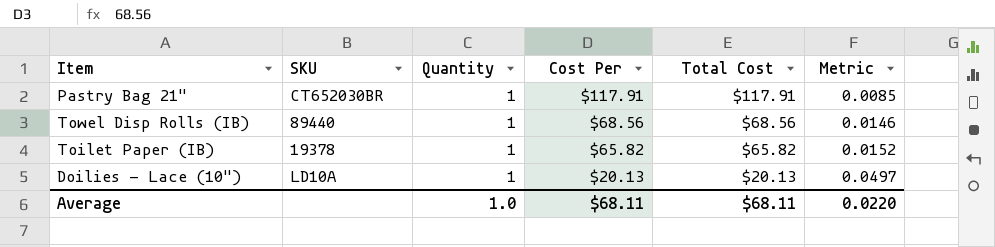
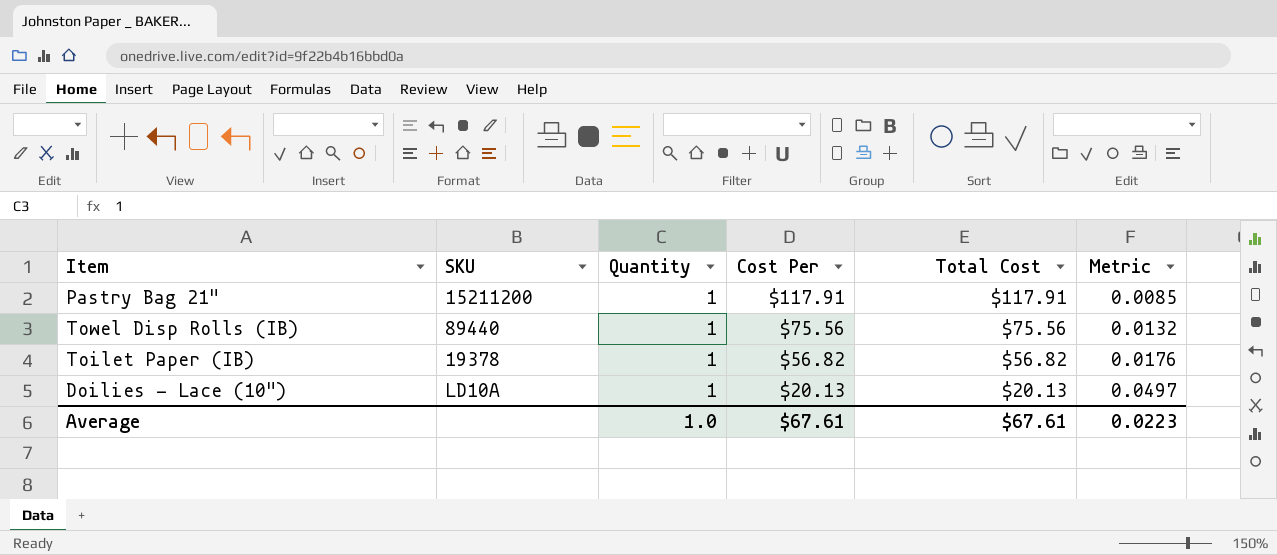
Pastry Bag 21" | SKU: CT652030BR -> 15211200
Towel Disp Rolls (IB) | Cost Per: $68.56 -> $75.56
Towel Disp Rolls (IB) | Total Cost: $68.56 -> $75.56
Towel Disp Rolls (IB) | Metric: 0.0146 -> 0.0132
Toilet Paper (IB) | Cost Per: $65.82 -> $56.82
Toilet Paper (IB) | Total Cost: $65.82 -> $56.82
Toilet Paper (IB) | Metric: 0.0152 -> 0.0176
Average | Cost Per: $68.11 -> $67.61
Average | Total Cost: $68.11 -> $67.61
Average | Metric: 0.0220 -> 0.0223

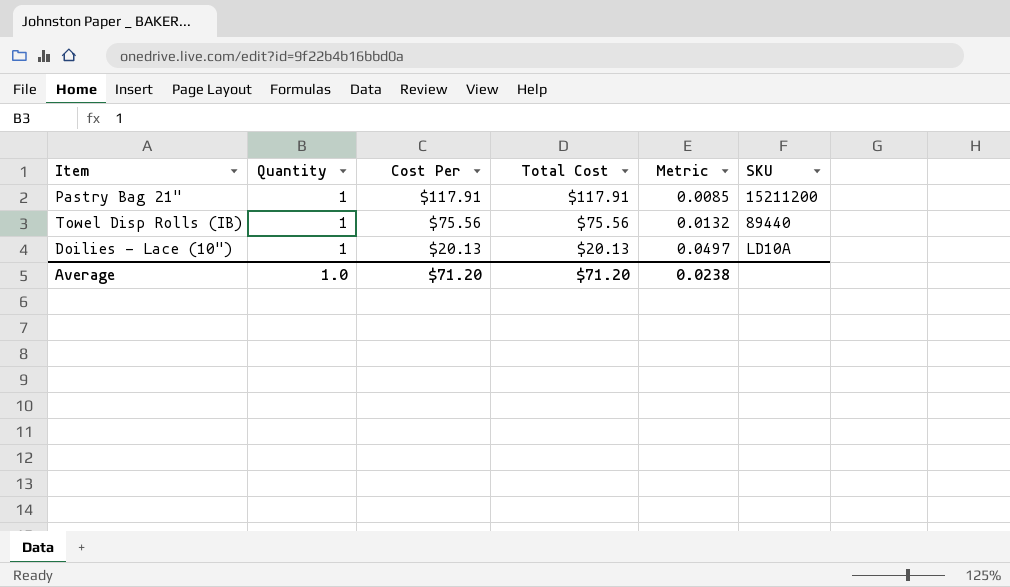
column SKU | position: 2 -> 6
row Toilet Paper (IB): 19378 | 1 | $56.82 | $56.82 | 0.0176 -> none
Average | Cost Per: $67.61 -> $71.20
Average | Total Cost: $67.61 -> $71.20
Average | Metric: 0.0223 -> 0.0238

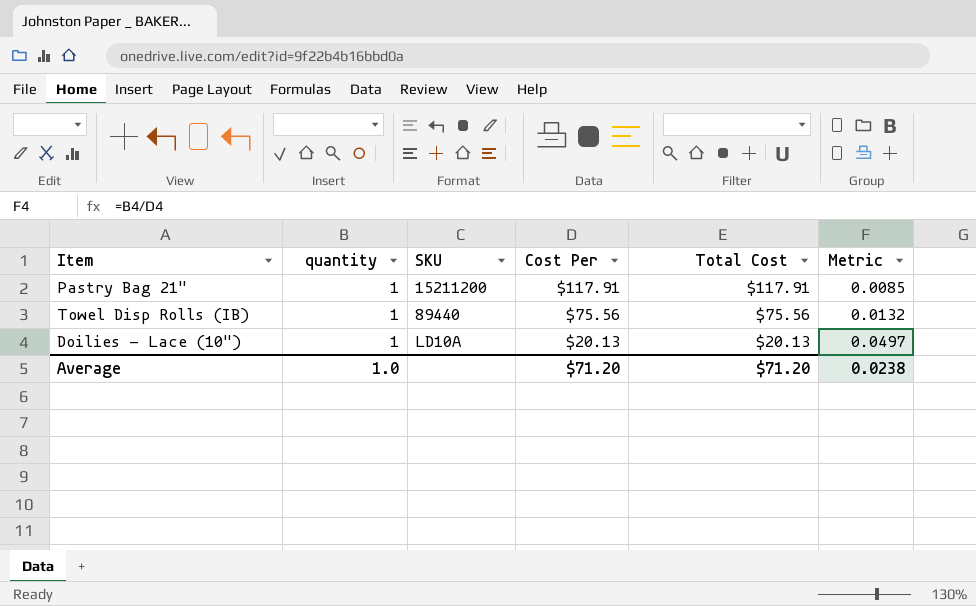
column name: Quantity -> quantity
column SKU | position: 6 -> 3

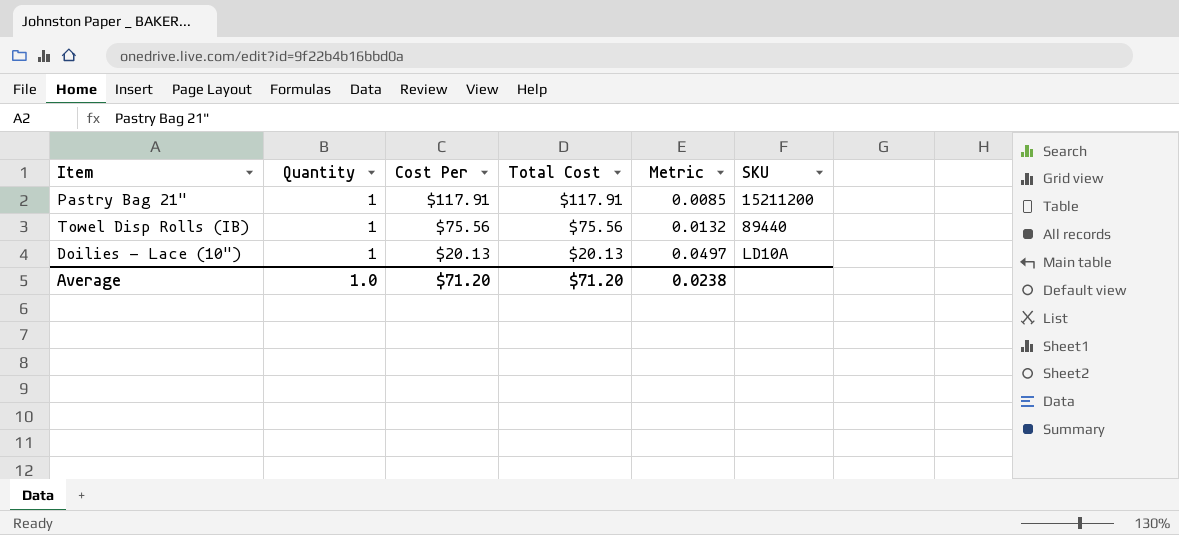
column name: quantity -> Quantity
column SKU | position: 3 -> 6

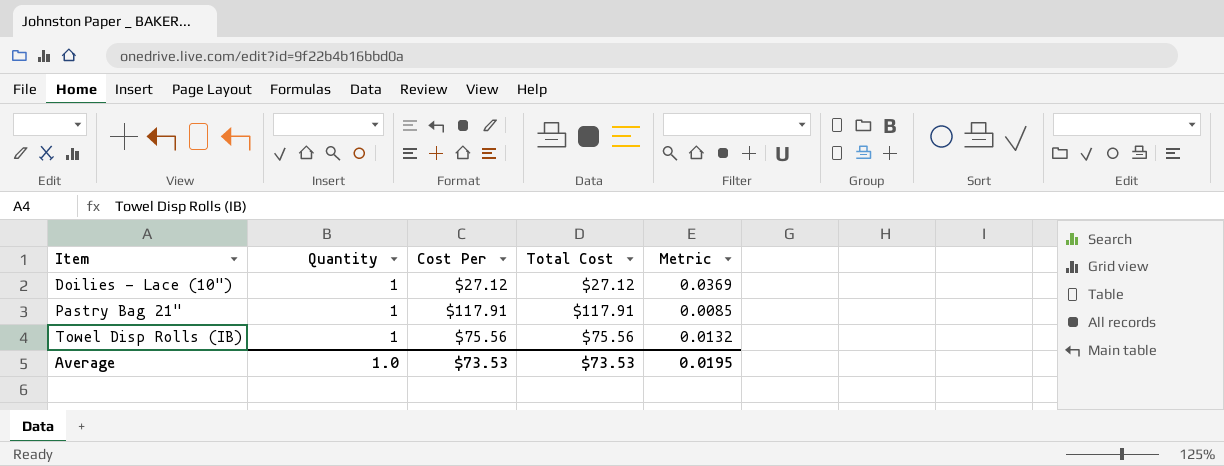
row order: Cost Per descending -> Item ascending
column SKU | position: 6 -> none
Doilies - Lace (10") | Cost Per: $20.13 -> $27.12
Doilies - Lace (10") | Total Cost: $20.13 -> $27.12
Doilies - Lace (10") | Metric: 0.0497 -> 0.0369
Average | Cost Per: $71.20 -> $73.53
Average | Total Cost: $71.20 -> $73.53
Average | Metric: 0.0238 -> 0.0195

